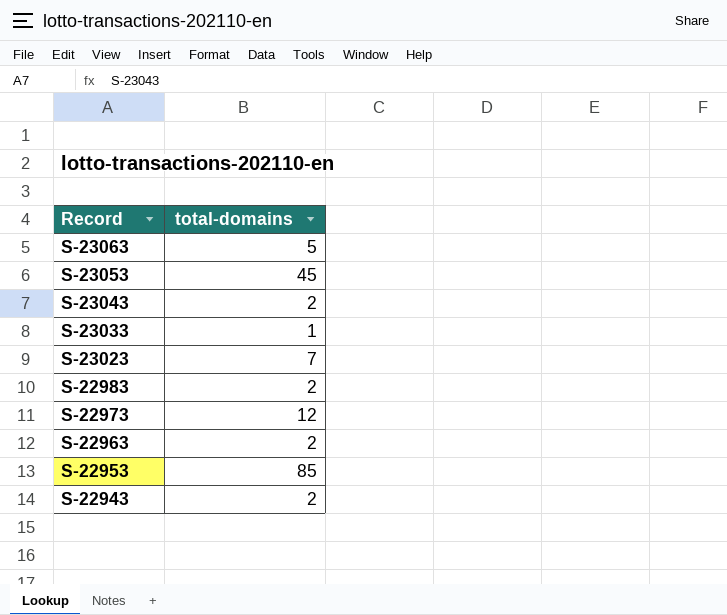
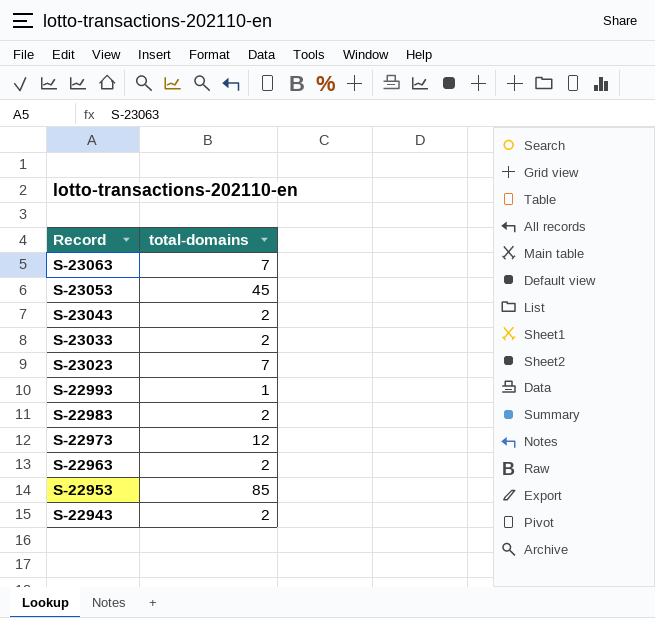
S-23063 | total-domains: 5 -> 7
S-23033 | total-domains: 1 -> 2
row S-22993: none -> 1

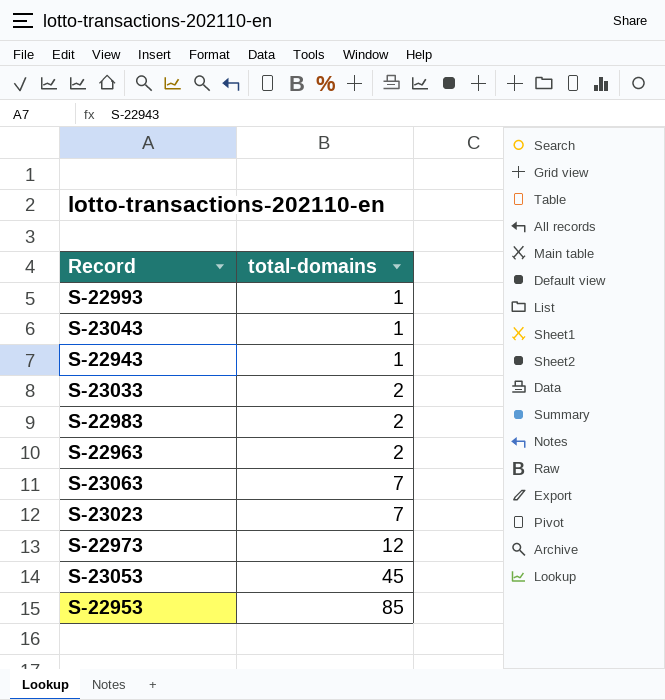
row order: Record descending -> total-domains ascending
S-23043 | total-domains: 2 -> 1
S-22943 | total-domains: 2 -> 1

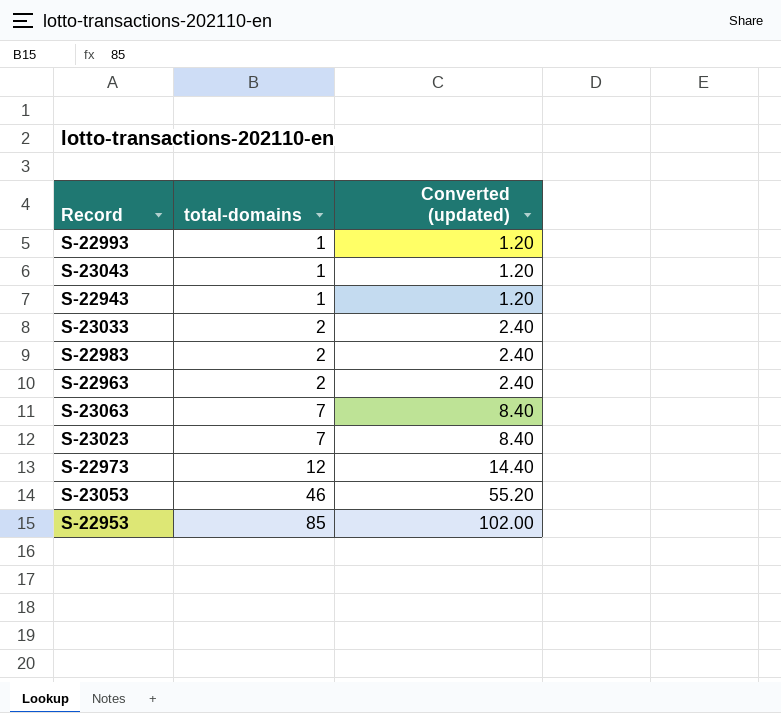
column Converted (updated) | formula: none -> [total-domains] * 1.2
S-23053 | total-domains: 45 -> 46

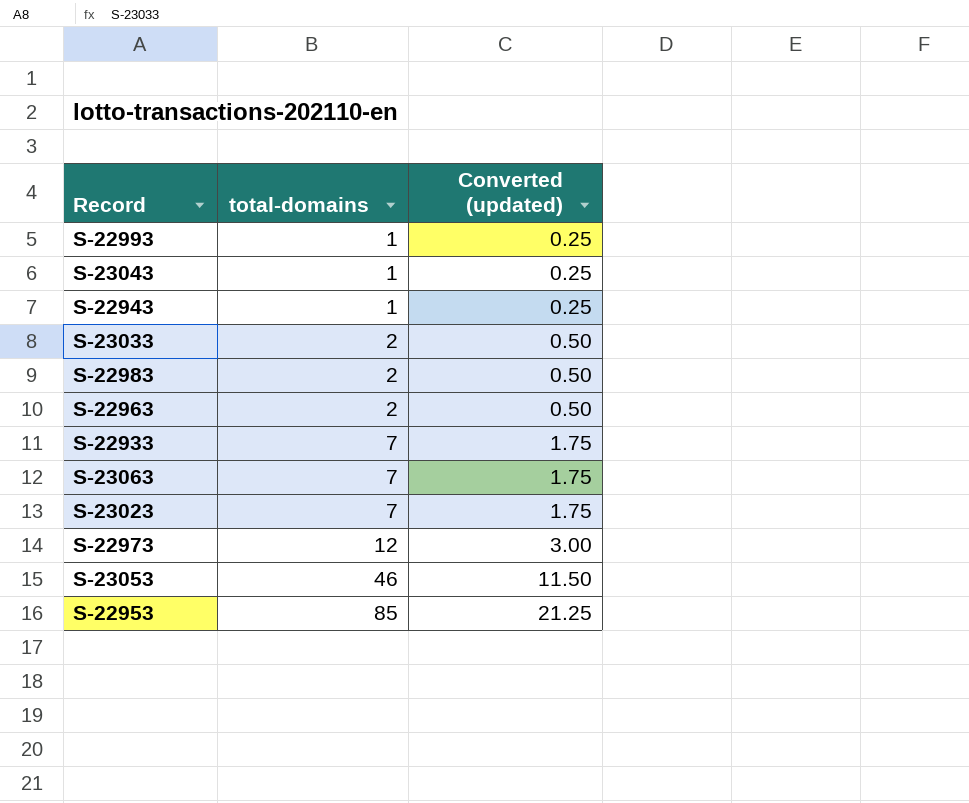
column Converted (updated) | formula: [total-domains] * 1.2 -> [total-domains] * 0.25
row S-22933: none -> 7 | 1.75

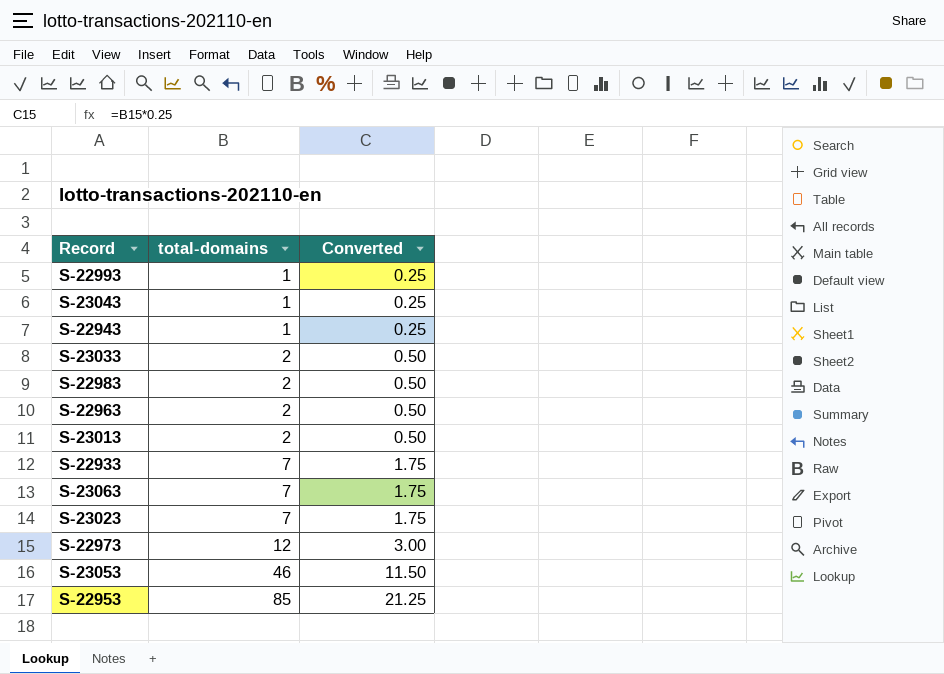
column name: Converted (updated) -> Converted
row S-23013: none -> 2 | 0.50

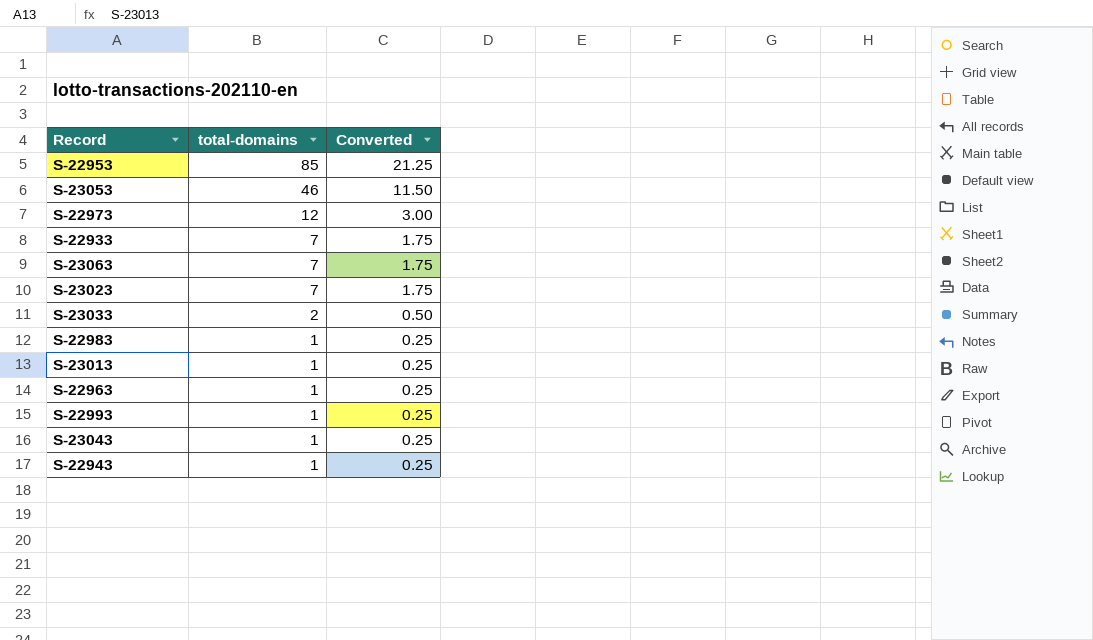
row order: total-domains ascending -> total-domains descending
S-22983 | total-domains: 2 -> 1
S-22983 | Converted: 0.50 -> 0.25
S-23013 | total-domains: 2 -> 1
S-23013 | Converted: 0.50 -> 0.25
S-22963 | total-domains: 2 -> 1
S-22963 | Converted: 0.50 -> 0.25

